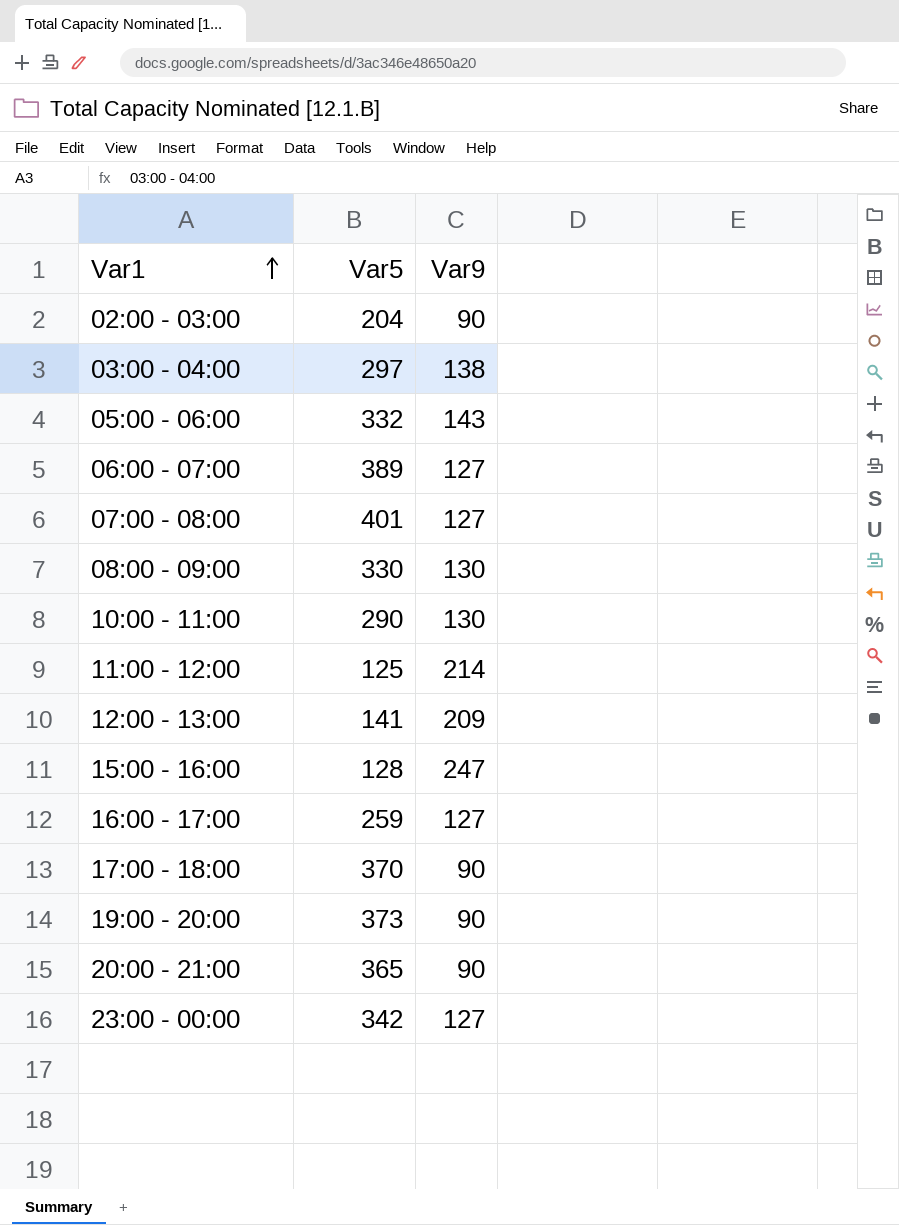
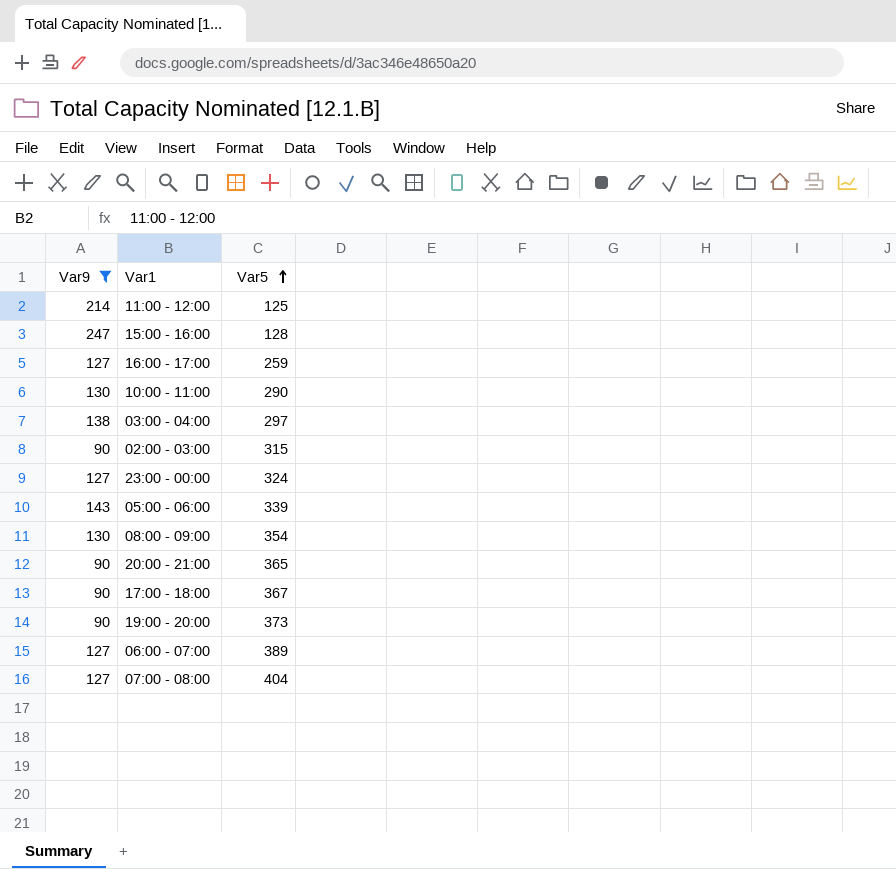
filter: none -> Var9 != 209
row order: Var1 ascending -> Var5 ascending
column Var9 | position: 3 -> 1
02:00 - 03:00 | Var5: 204 -> 315
23:00 - 00:00 | Var5: 342 -> 324
05:00 - 06:00 | Var5: 332 -> 339
08:00 - 09:00 | Var5: 330 -> 354
17:00 - 18:00 | Var5: 370 -> 367
07:00 - 08:00 | Var5: 401 -> 404

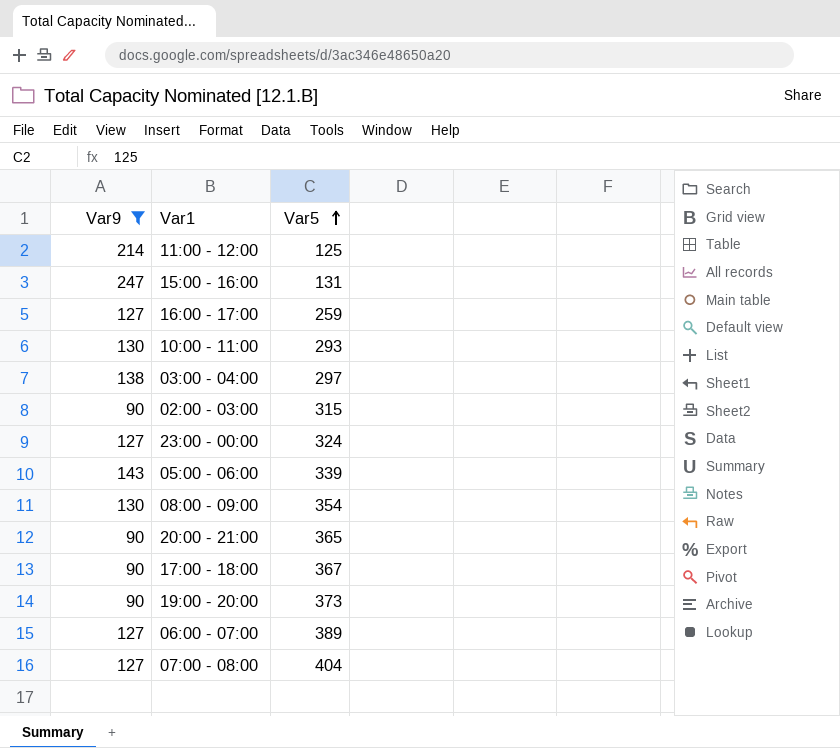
15:00 - 16:00 | Var5: 128 -> 131
10:00 - 11:00 | Var5: 290 -> 293

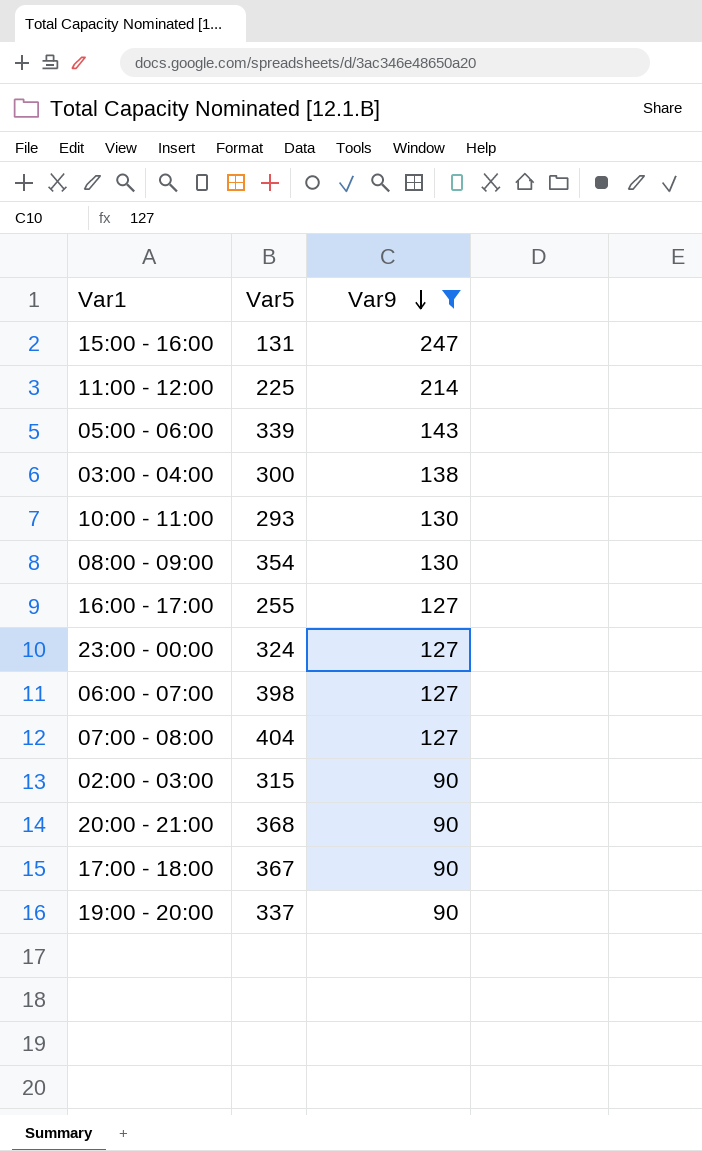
row order: Var5 ascending -> Var9 descending
column Var9 | position: 1 -> 3
11:00 - 12:00 | Var5: 125 -> 225
03:00 - 04:00 | Var5: 297 -> 300
16:00 - 17:00 | Var5: 259 -> 255
06:00 - 07:00 | Var5: 389 -> 398
20:00 - 21:00 | Var5: 365 -> 368
19:00 - 20:00 | Var5: 373 -> 337

